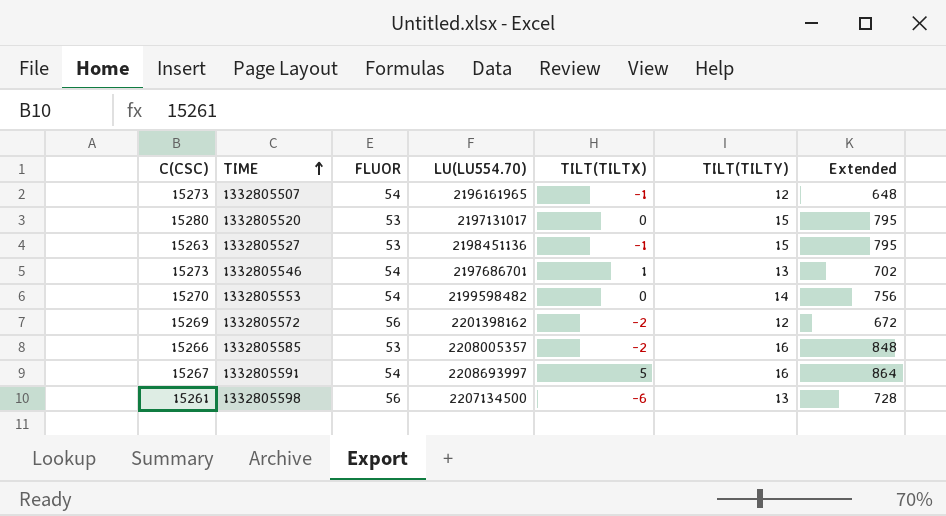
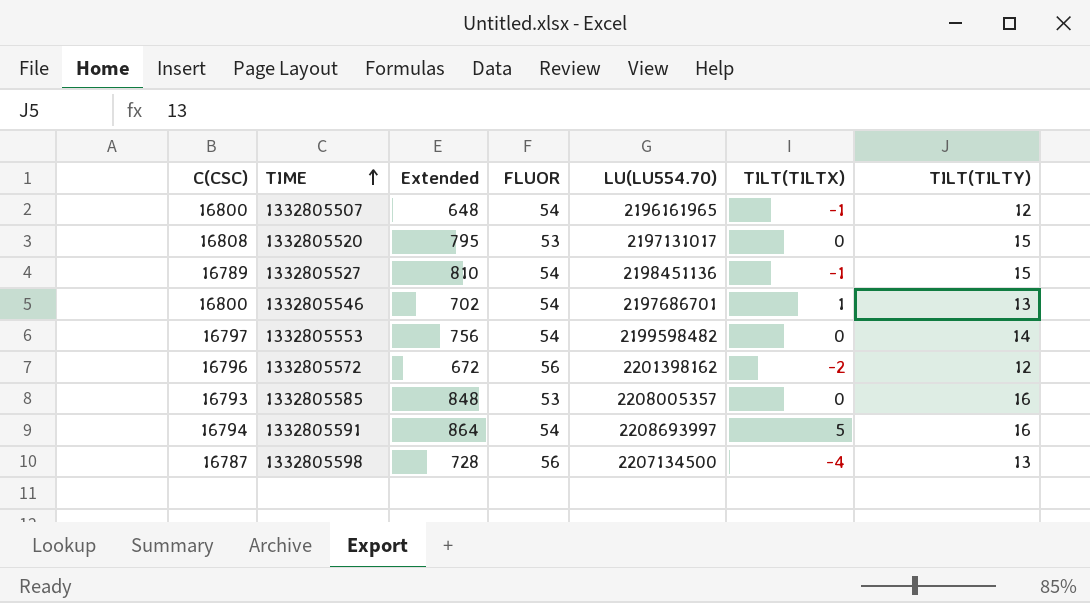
column Extended | position: 7 -> 3
1332805507 | C(CSC): 15273 -> 16800
1332805520 | C(CSC): 15280 -> 16808
1332805527 | C(CSC): 15263 -> 16789
1332805527 | Extended: 795 -> 810
1332805527 | FLUOR: 53 -> 54
1332805546 | C(CSC): 15273 -> 16800
1332805553 | C(CSC): 15270 -> 16797
1332805572 | C(CSC): 15269 -> 16796
1332805585 | C(CSC): 15266 -> 16793
1332805585 | TILT(TILTX): -2 -> 0
1332805591 | C(CSC): 15267 -> 16794
1332805598 | C(CSC): 15261 -> 16787
1332805598 | TILT(TILTX): -6 -> -4

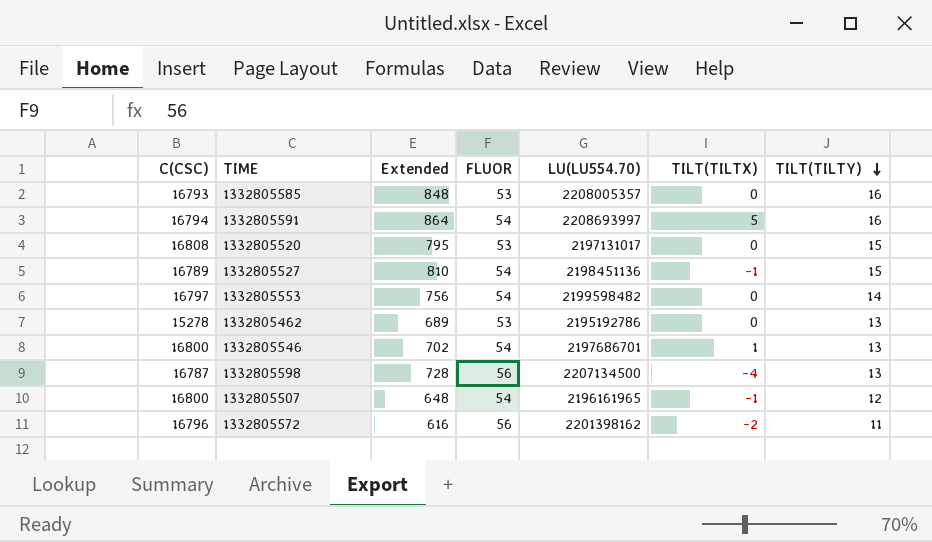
row order: TIME ascending -> TILT(TILTY) descending
row 1332805462: none -> 15278 | 689 | 53 | 2195192786 | 0 | 13
1332805572 | Extended: 672 -> 616
1332805572 | TILT(TILTY): 12 -> 11

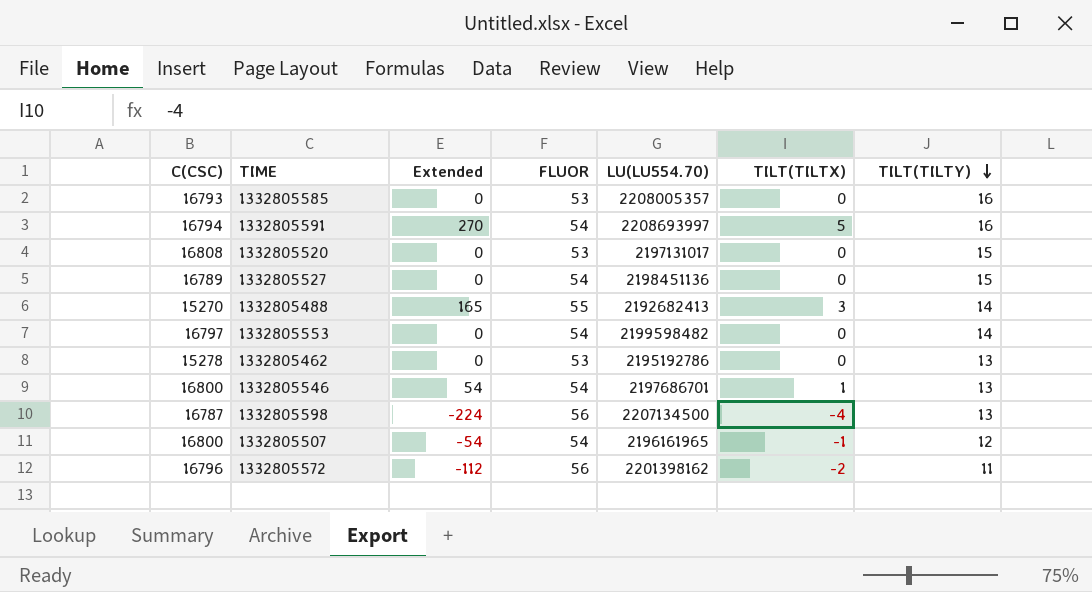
column Extended | formula: [FLUOR] * [TILT(TILTY)] -> [FLUOR] * [TILT(TILTX)]
1332805527 | TILT(TILTX): -1 -> 0
row 1332805488: none -> 15270 | 165 | 55 | 2192682413 | 3 | 14

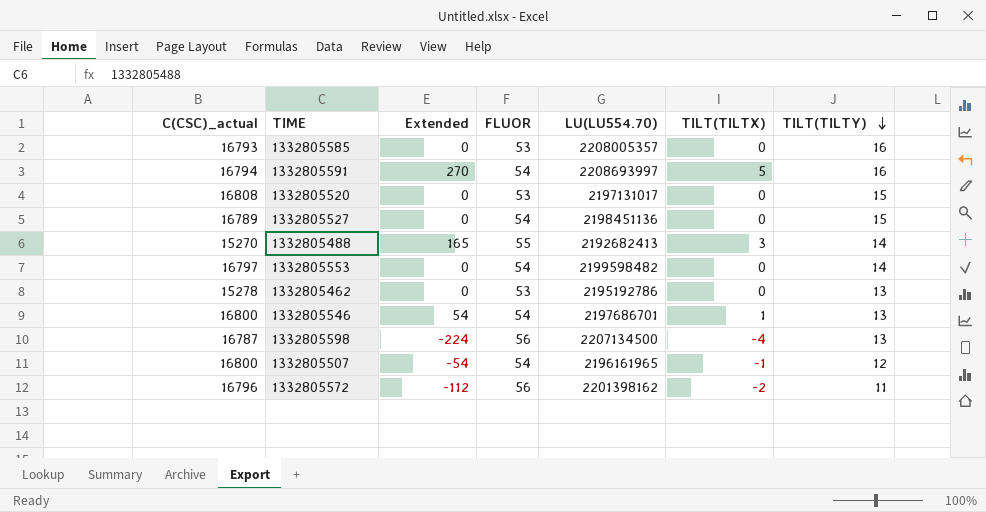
column name: C(CSC) -> C(CSC)_actual

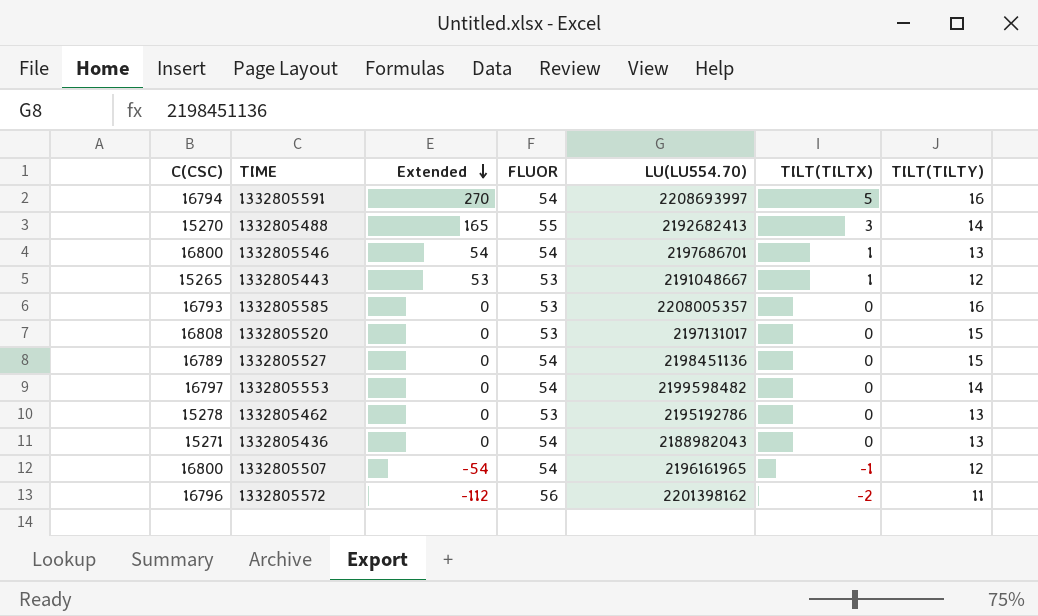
row order: TILT(TILTY) descending -> Extended descending
column name: C(CSC)_actual -> C(CSC)
row 1332805598: 16787 | -224 | 56 | 2207134500 | -4 | 13 -> none
row 1332805443: none -> 15265 | 53 | 53 | 2191048667 | 1 | 12
row 1332805436: none -> 15271 | 0 | 54 | 2188982043 | 0 | 13

